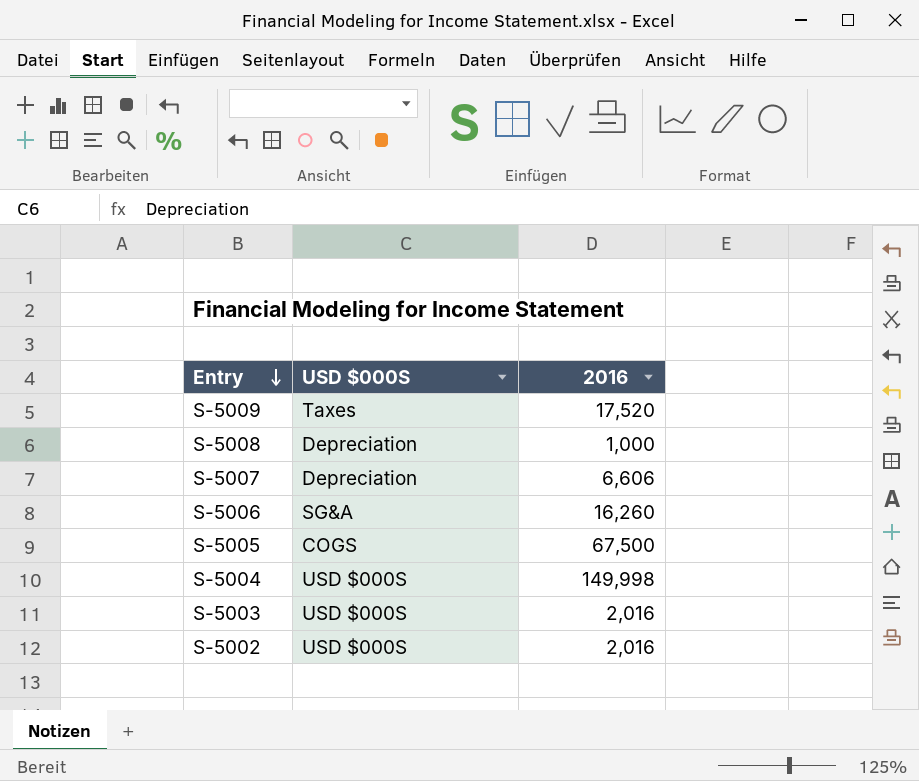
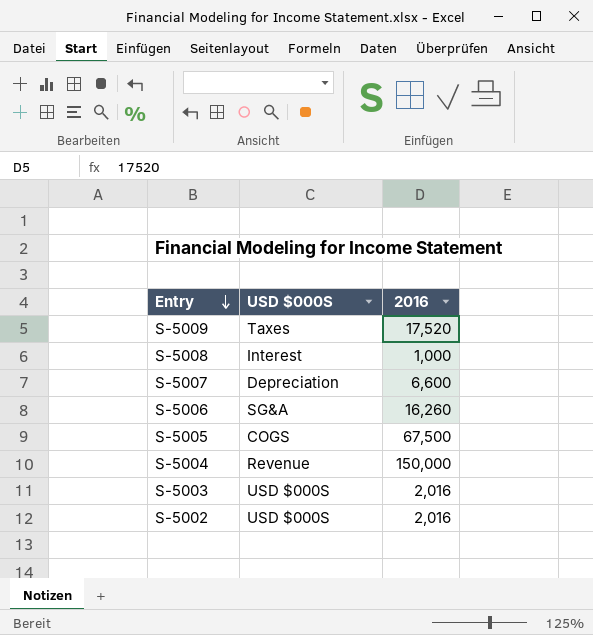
S-5008 | USD $000S: Depreciation -> Interest
S-5007 | 2016: 6,606 -> 6,600
S-5004 | USD $000S: USD $000S -> Revenue
S-5004 | 2016: 149,998 -> 150,000

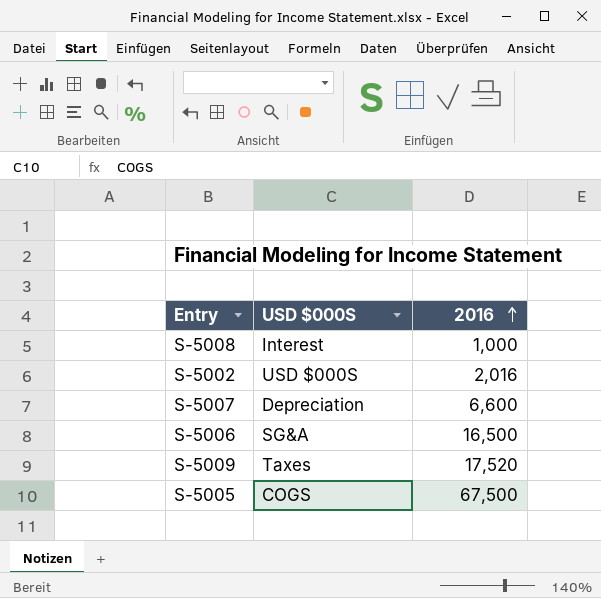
row order: Entry descending -> 2016 ascending
row S-5004: Revenue | 150,000 -> none
row S-5003: USD $000S | 2,016 -> none
S-5006 | 2016: 16,260 -> 16,500

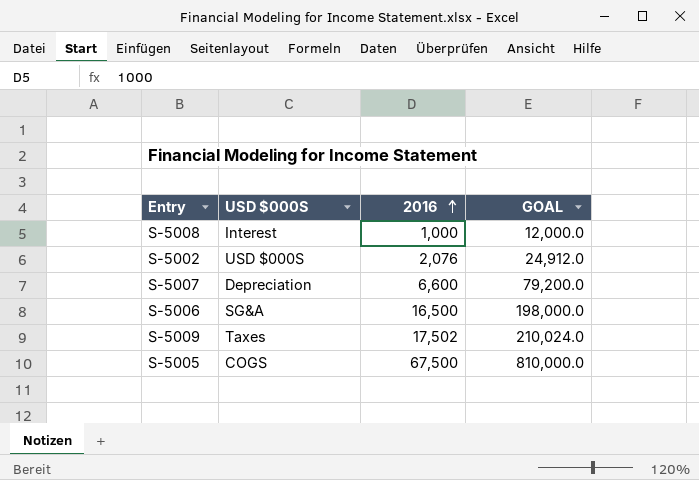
column GOAL | formula: none -> [2016] * 12
S-5002 | 2016: 2,016 -> 2,076
S-5009 | 2016: 17,520 -> 17,502

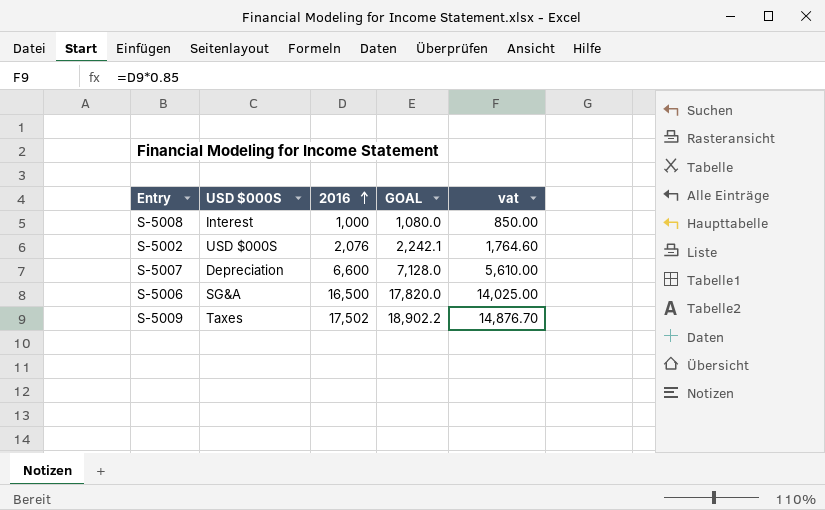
column GOAL | formula: [2016] * 12 -> [2016] * 1.08
column vat | formula: none -> [2016] * 0.85
row S-5005: COGS | 67,500 | 810,000.0 -> none

